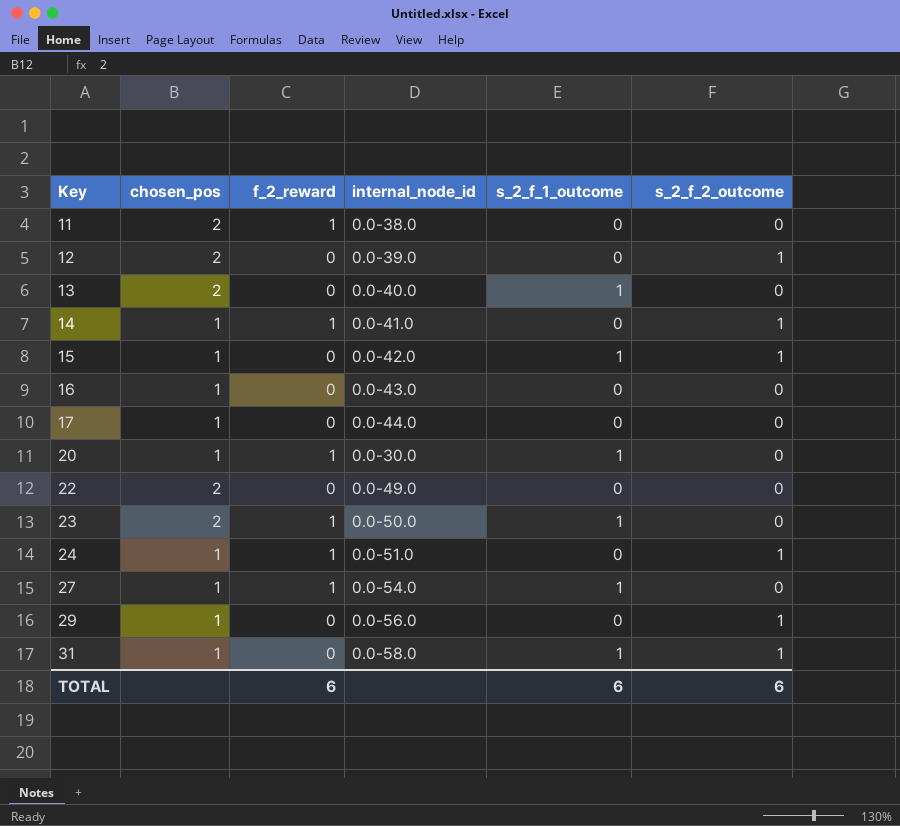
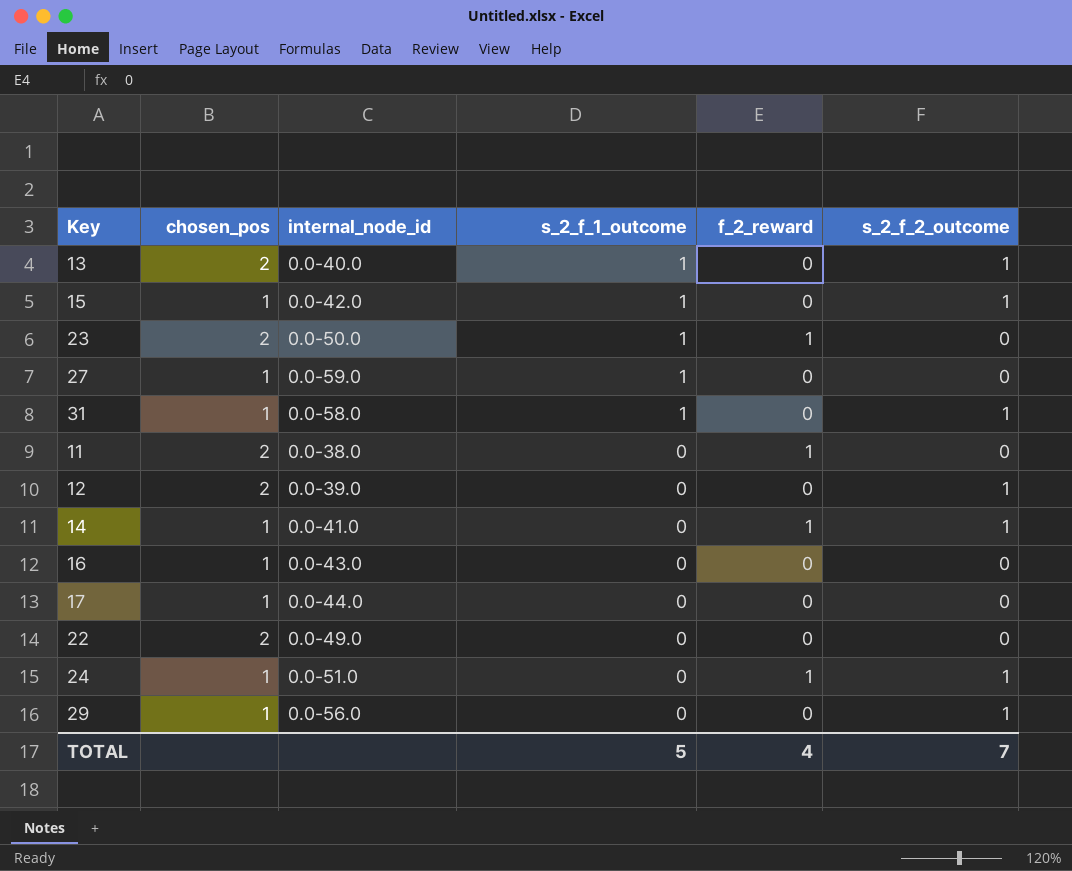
row order: Key ascending -> s_2_f_1_outcome descending
column f_2_reward | position: 3 -> 5
row 20: 1 | 1 | 0.0-30.0 | 1 | 0 -> none
13 | s_2_f_2_outcome: 0 -> 1
27 | internal_node_id: 0.0-54.0 -> 0.0-59.0
27 | f_2_reward: 1 -> 0
TOTAL | s_2_f_1_outcome: 6 -> 5
TOTAL | f_2_reward: 6 -> 4
TOTAL | s_2_f_2_outcome: 6 -> 7

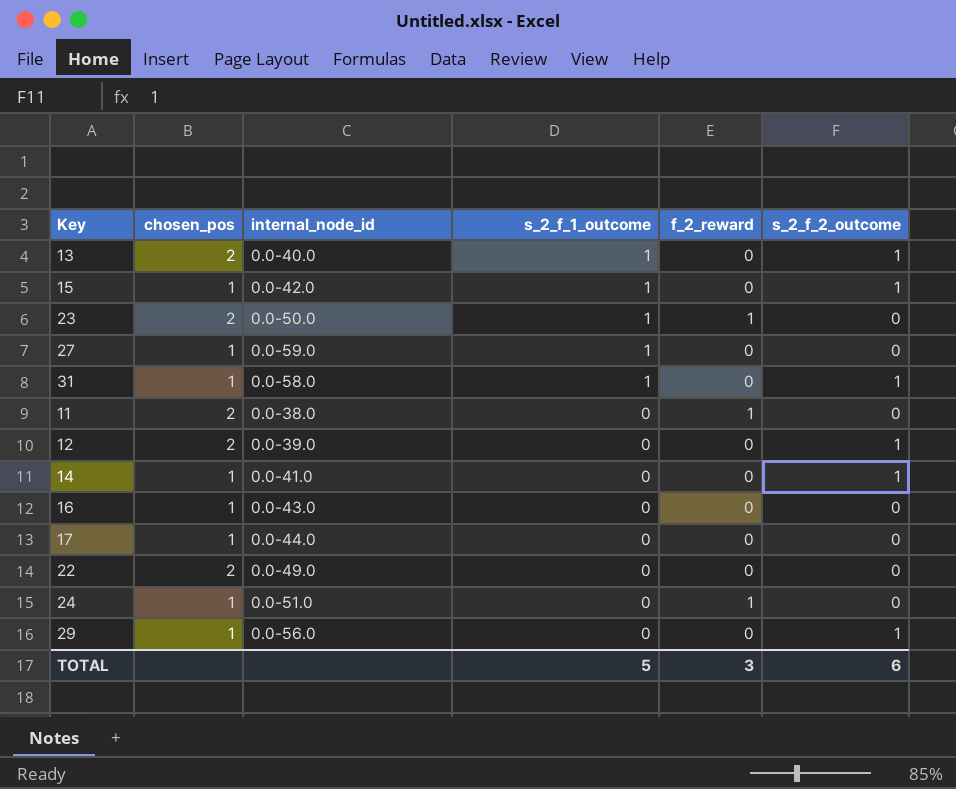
14 | f_2_reward: 1 -> 0
24 | s_2_f_2_outcome: 1 -> 0
TOTAL | f_2_reward: 4 -> 3
TOTAL | s_2_f_2_outcome: 7 -> 6

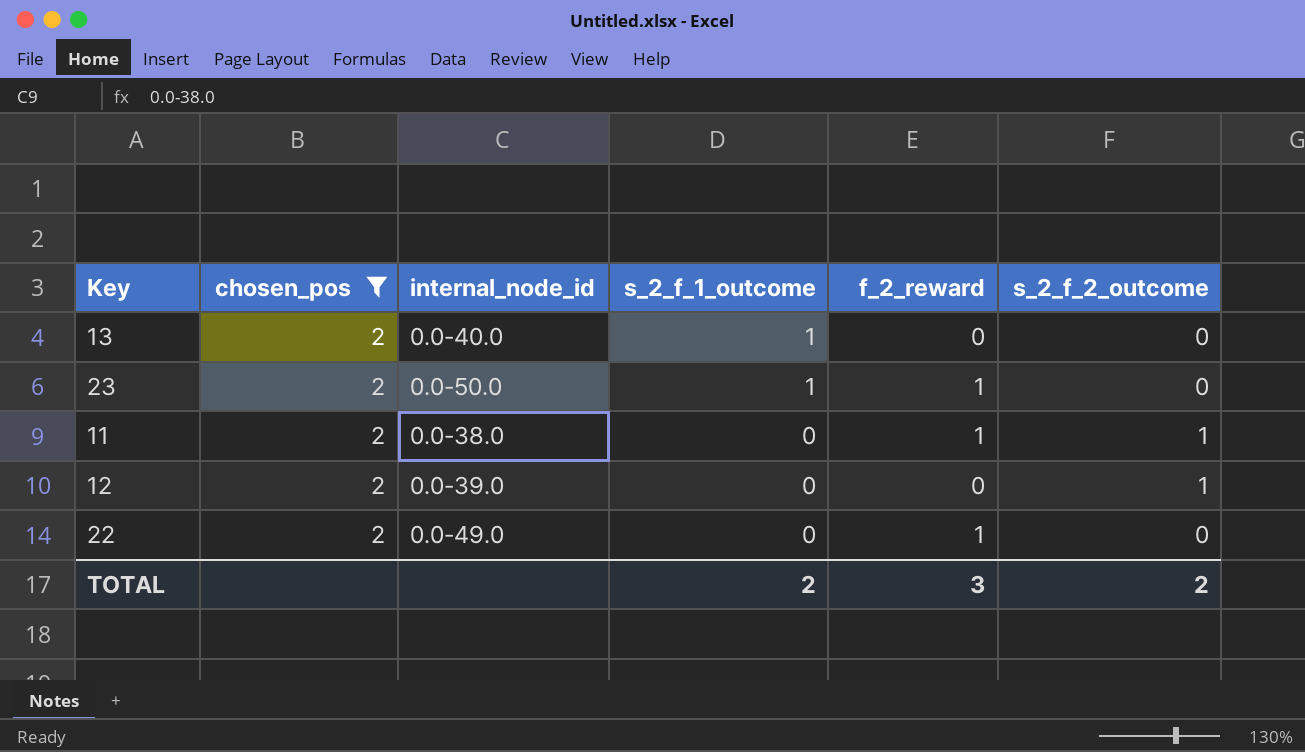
filter: none -> chosen_pos = 2
13 | s_2_f_2_outcome: 1 -> 0
11 | s_2_f_2_outcome: 0 -> 1
22 | f_2_reward: 0 -> 1
TOTAL | s_2_f_1_outcome: 5 -> 2
TOTAL | s_2_f_2_outcome: 6 -> 2

